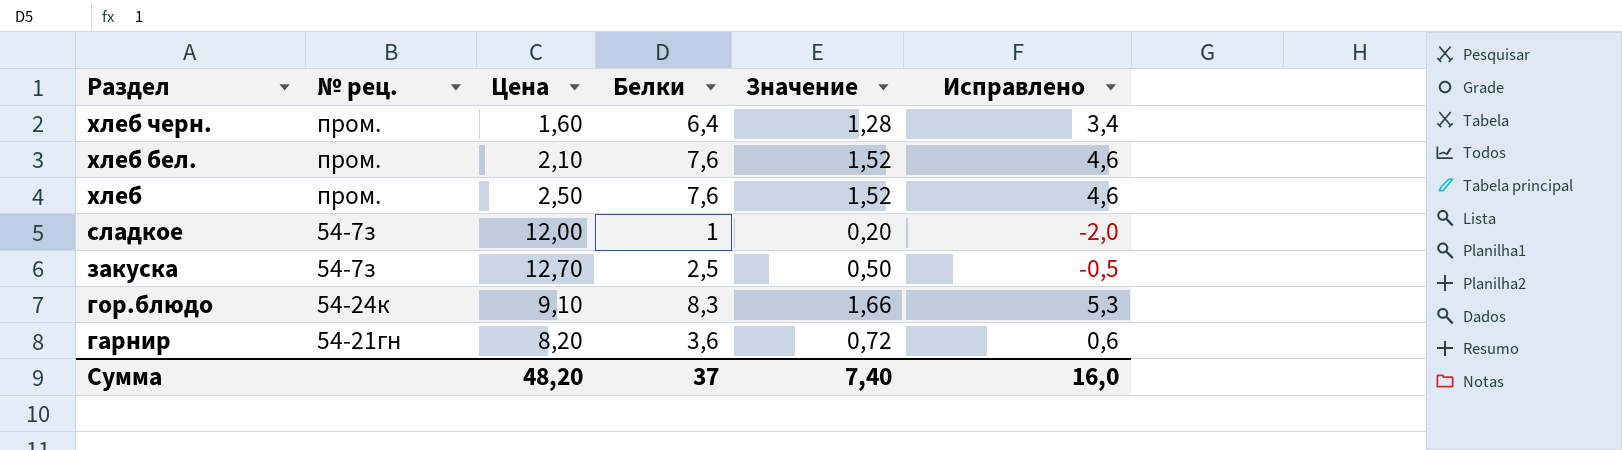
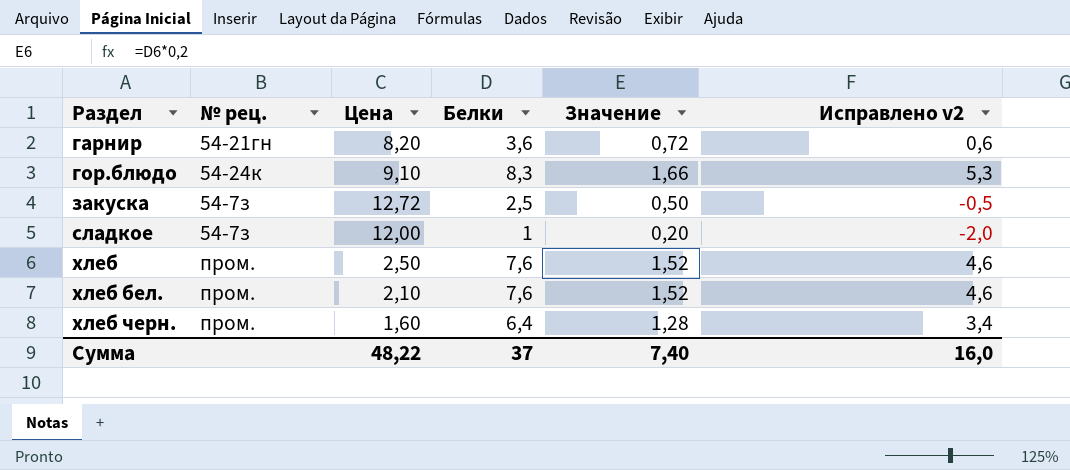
row order: Раздел descending -> Раздел ascending
column name: Исправлено -> Исправлено v2
закуска | Цена: 12,70 -> 12,72
Сумма | Цена: 48,20 -> 48,22

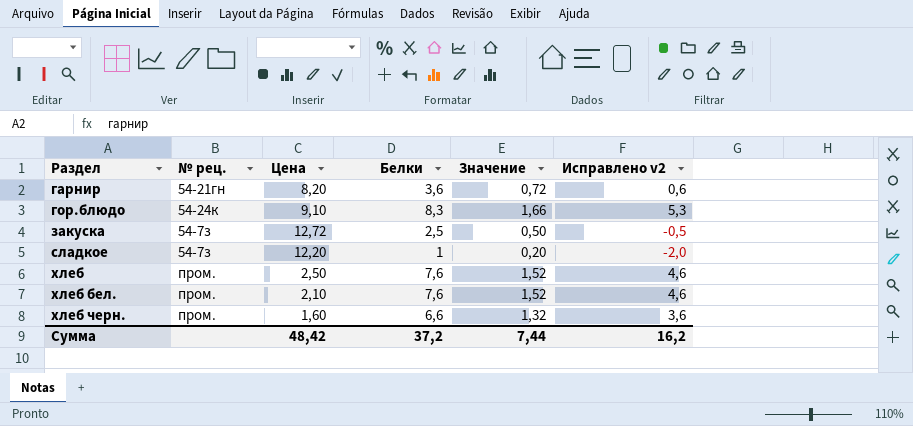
сладкое | Цена: 12,00 -> 12,20
хлеб черн. | Белки: 6,4 -> 6,6
хлеб черн. | Значение: 1,28 -> 1,32
хлеб черн. | Исправлено v2: 3,4 -> 3,6
Сумма | Цена: 48,22 -> 48,42
Сумма | Белки: 37 -> 37,2
Сумма | Значение: 7,40 -> 7,44
Сумма | Исправлено v2: 16,0 -> 16,2

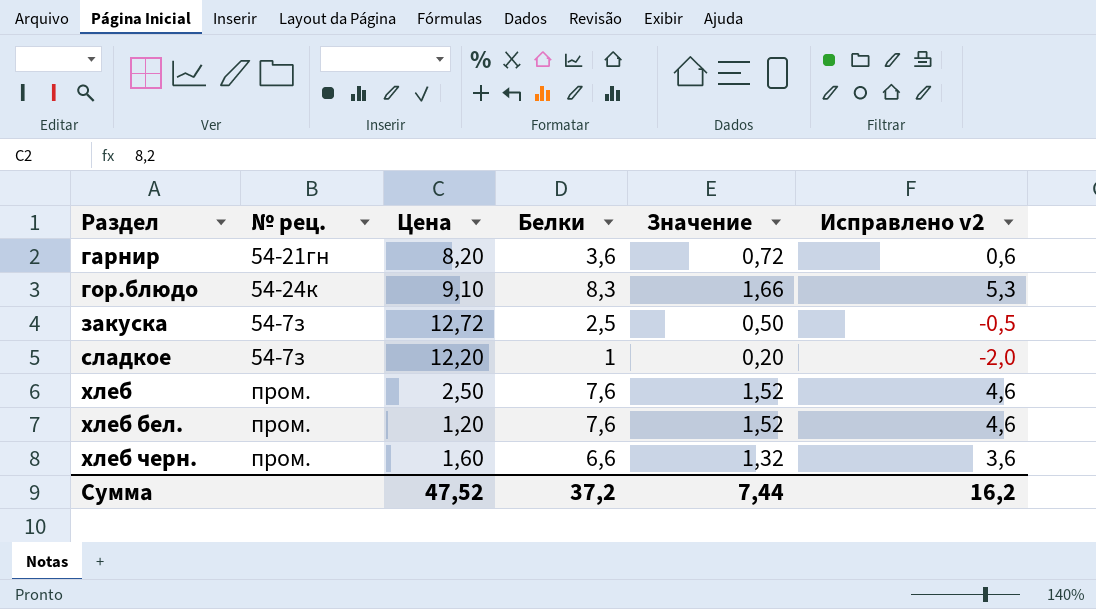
хлеб бел. | Цена: 2,10 -> 1,20
Сумма | Цена: 48,42 -> 47,52

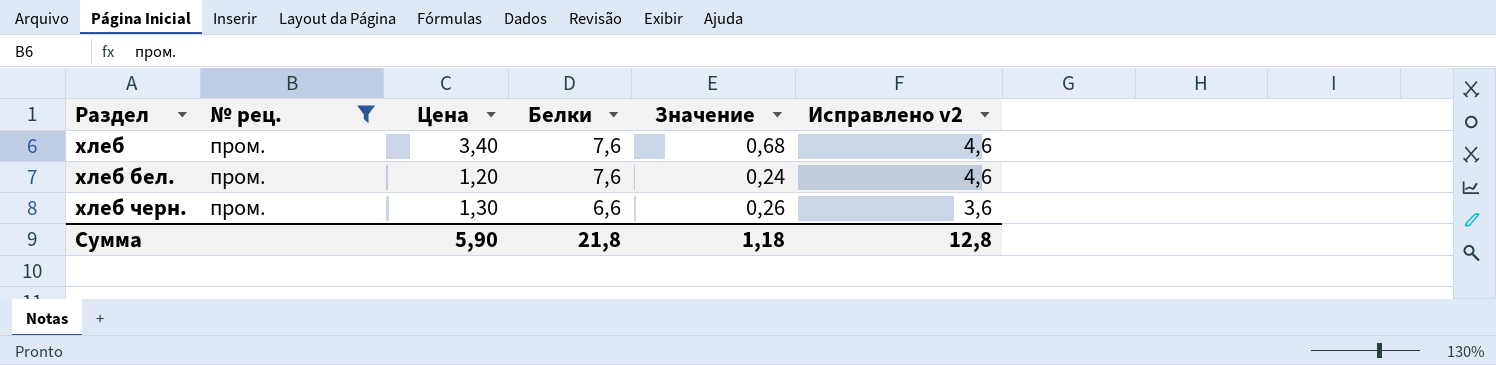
filter: none -> № рец. = пром.
column Значение | formula: [Белки] * 0,2 -> [Цена] * 0,2
хлеб | Цена: 2,50 -> 3,40
хлеб черн. | Цена: 1,60 -> 1,30
Сумма | Цена: 47,52 -> 5,90
Сумма | Белки: 37,2 -> 21,8
Сумма | Значение: 7,44 -> 1,18
Сумма | Исправлено v2: 16,2 -> 12,8

